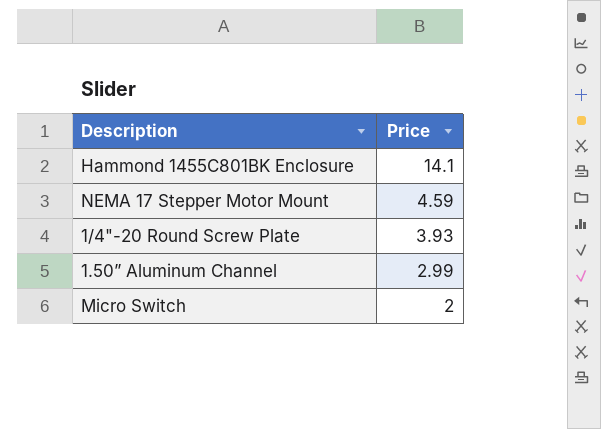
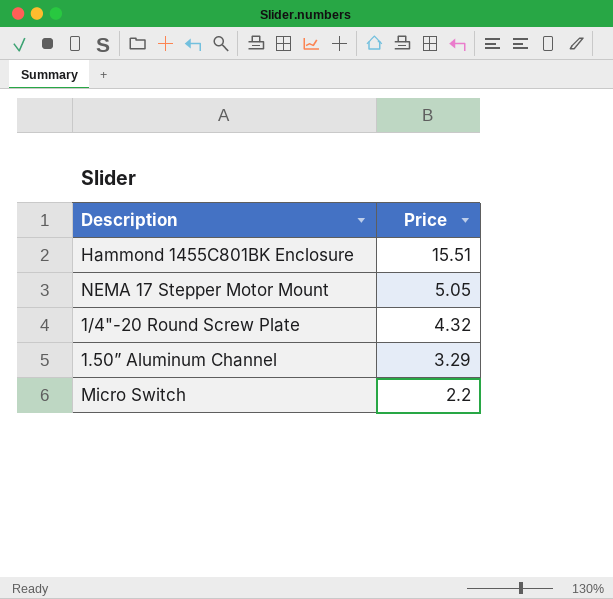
Hammond 1455C801BK Enclosure | Price: 14.1 -> 15.51
NEMA 17 Stepper Motor Mount | Price: 4.59 -> 5.05
1/4"-20 Round Screw Plate | Price: 3.93 -> 4.32
1.50” Aluminum Channel | Price: 2.99 -> 3.29
Micro Switch | Price: 2 -> 2.2

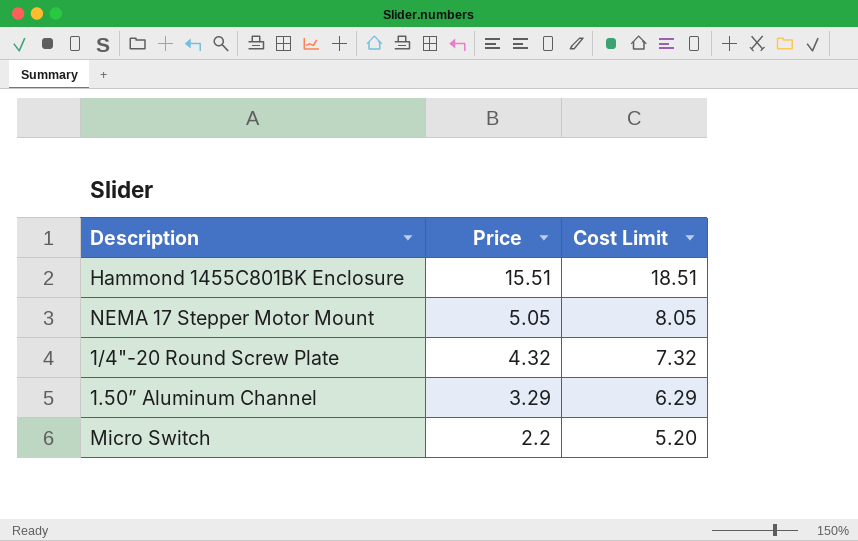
column Cost Limit | formula: none -> [Price] + 3

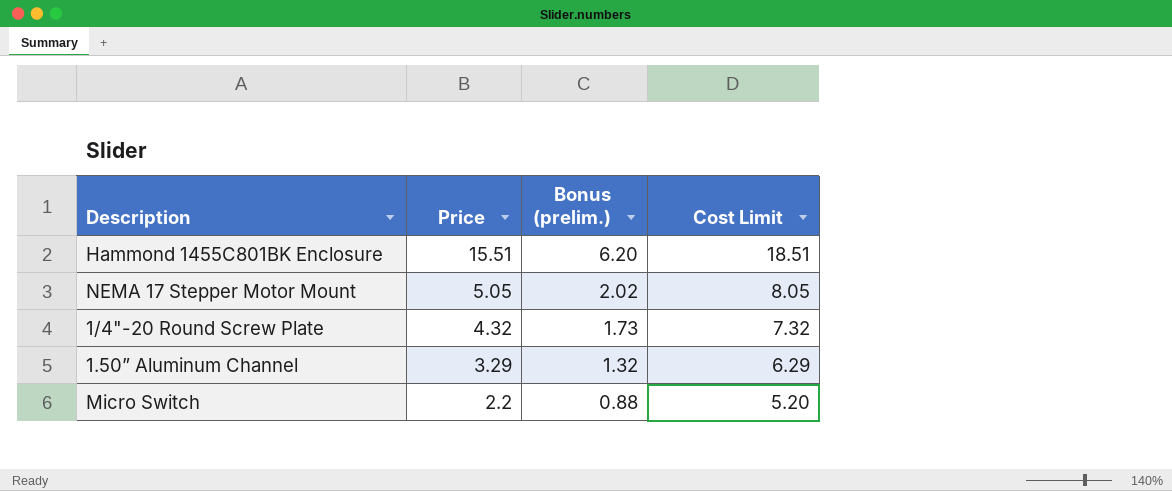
column Bonus (prelim.) | formula: none -> [Price] * 0.4

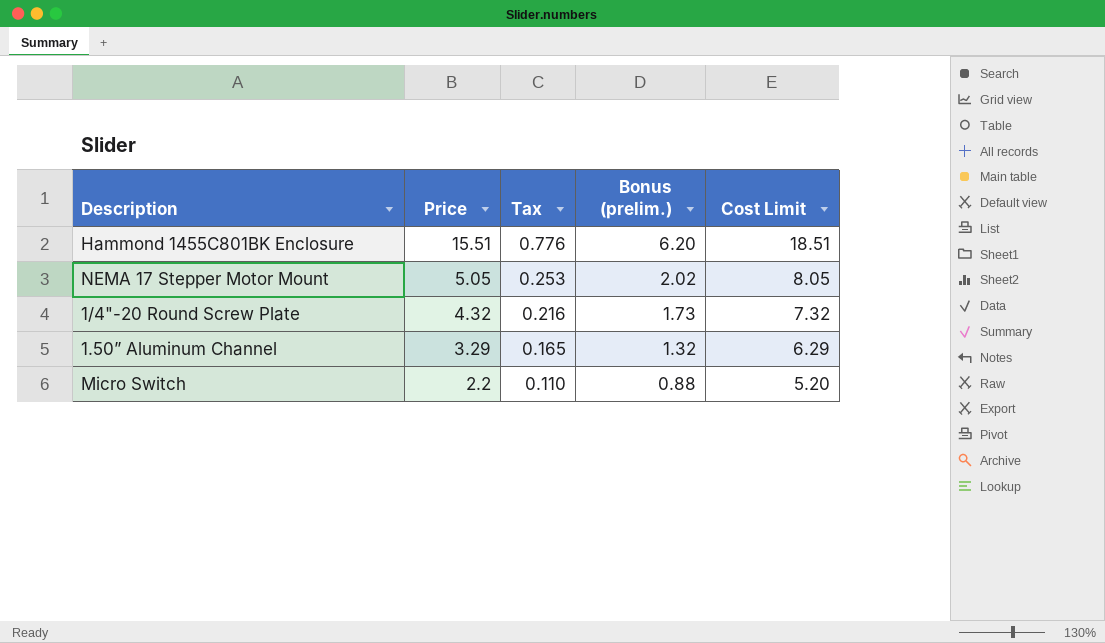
column Tax | formula: none -> [Price] * 0.05

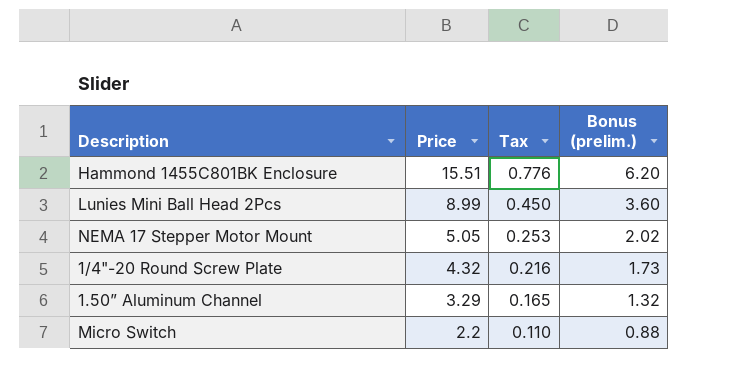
column Cost Limit | formula: [Price] + 3 -> none
row Lunies Mini Ball Head 2Pcs: none -> 8.99 | 0.450 | 3.60

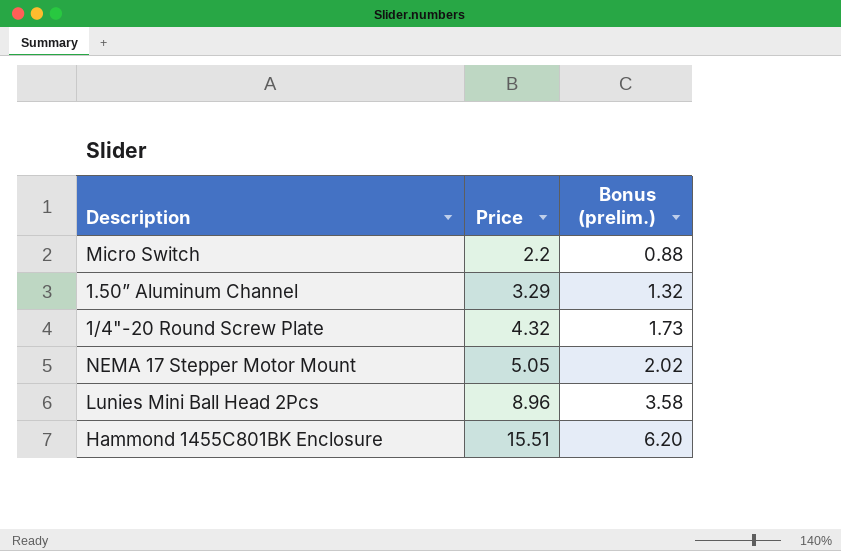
row order: Price descending -> Price ascending
column Tax | formula: [Price] * 0.05 -> none
Lunies Mini Ball Head 2Pcs | Price: 8.99 -> 8.96
Lunies Mini Ball Head 2Pcs | Bonus (prelim.): 3.60 -> 3.58

